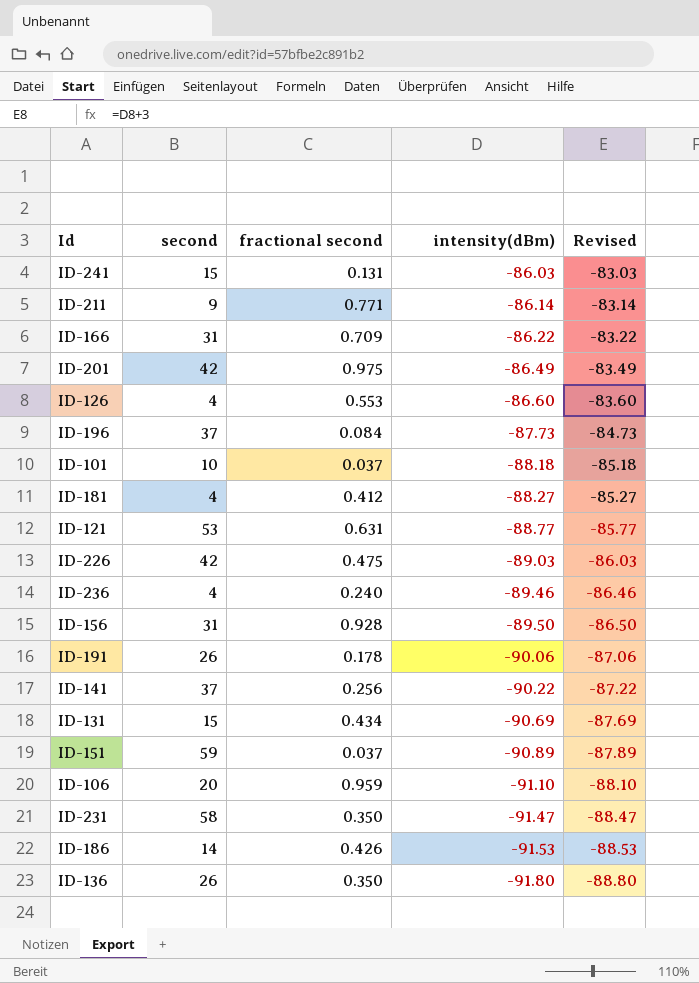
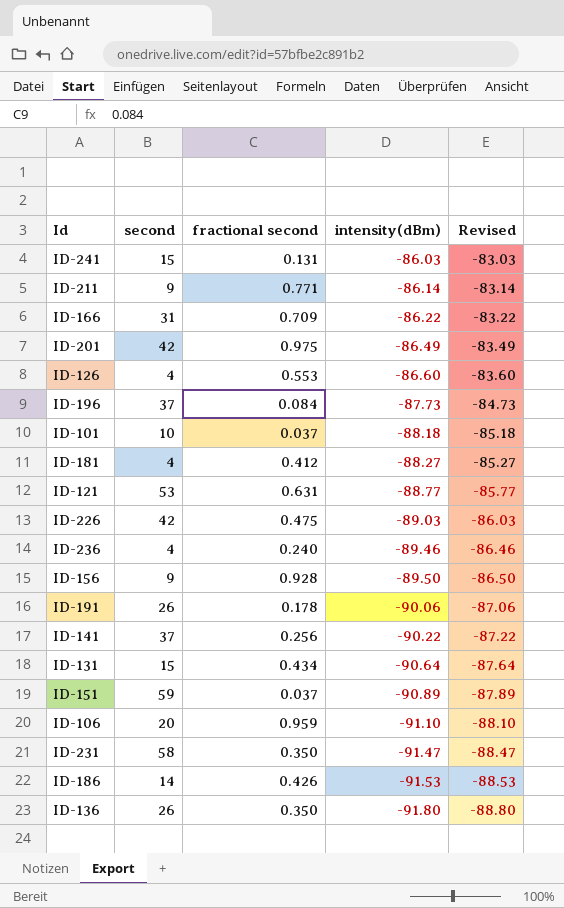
ID-156 | second: 31 -> 9
ID-131 | intensity(dBm): -90.69 -> -90.64
ID-131 | Revised: -87.69 -> -87.64

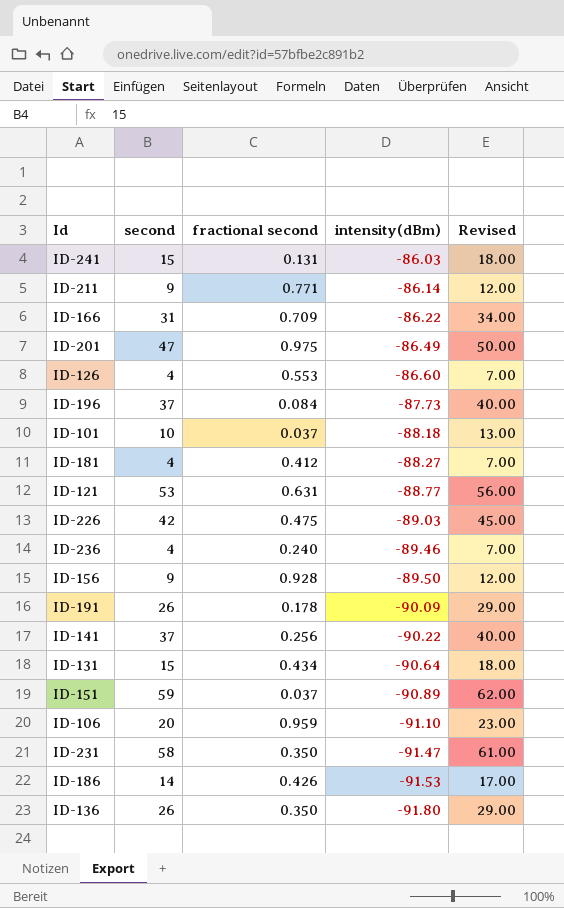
column Revised | formula: [intensity(dBm)] + 3 -> [second] + 3
ID-201 | second: 42 -> 47
ID-191 | intensity(dBm): -90.06 -> -90.09

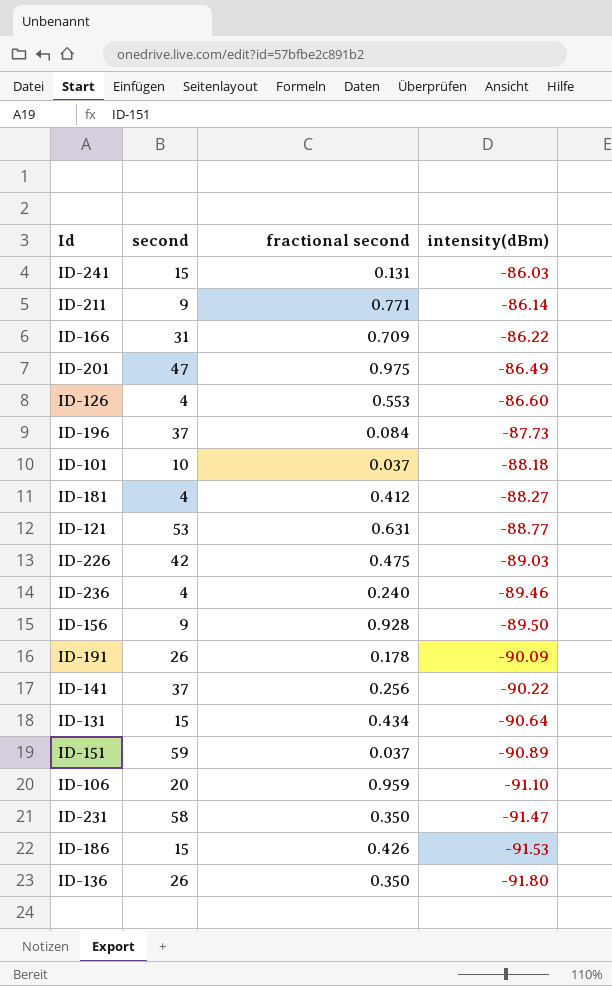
column Revised | formula: [second] + 3 -> none
ID-186 | second: 14 -> 15

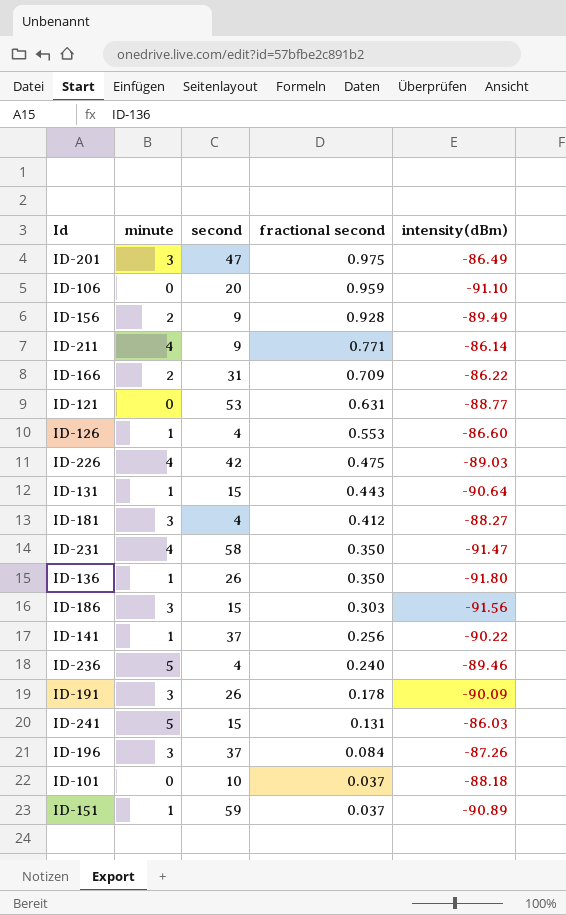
row order: intensity(dBm) descending -> fractional second descending
column minute | position: none -> 2
ID-156 | intensity(dBm): -89.50 -> -89.49
ID-131 | fractional second: 0.434 -> 0.443
ID-186 | fractional second: 0.426 -> 0.303
ID-186 | intensity(dBm): -91.53 -> -91.56
ID-196 | intensity(dBm): -87.73 -> -87.26

